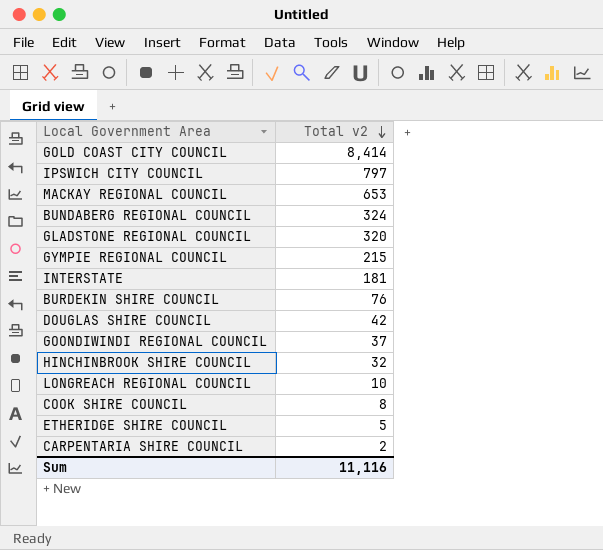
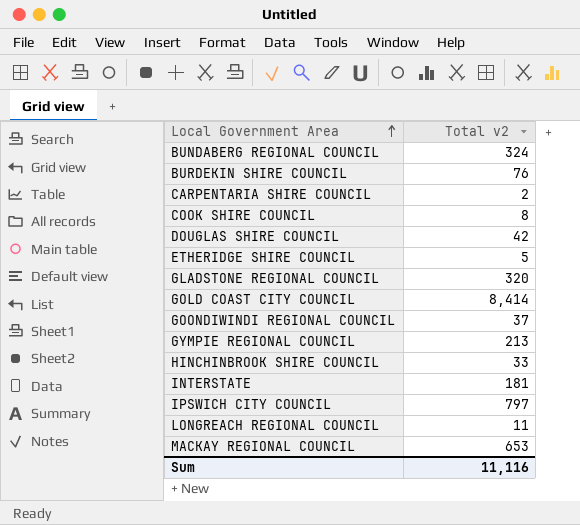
row order: Total v2 descending -> Local Government Area ascending
GYMPIE REGIONAL COUNCIL | Total v2: 215 -> 213
HINCHINBROOK SHIRE COUNCIL | Total v2: 32 -> 33
LONGREACH REGIONAL COUNCIL | Total v2: 10 -> 11

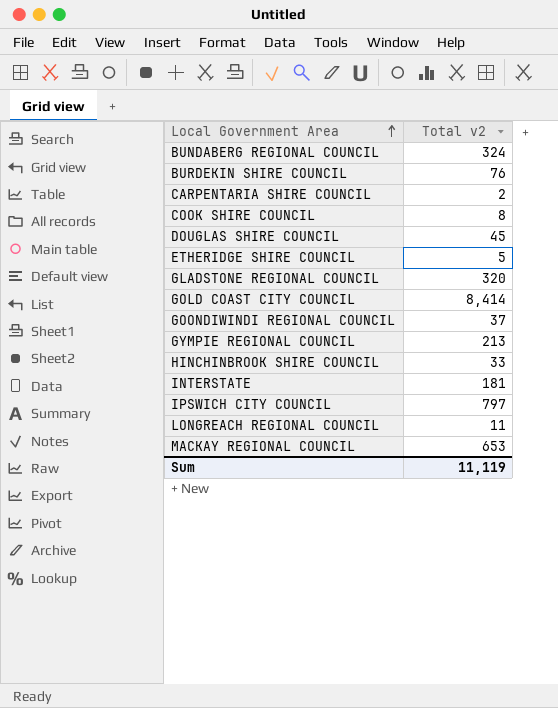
DOUGLAS SHIRE COUNCIL | Total v2: 42 -> 45
Sum | Total v2: 11,116 -> 11,119

